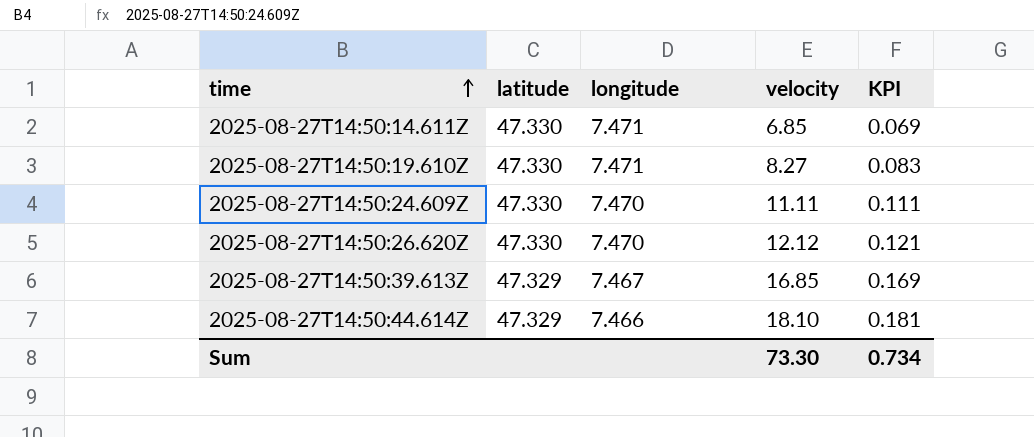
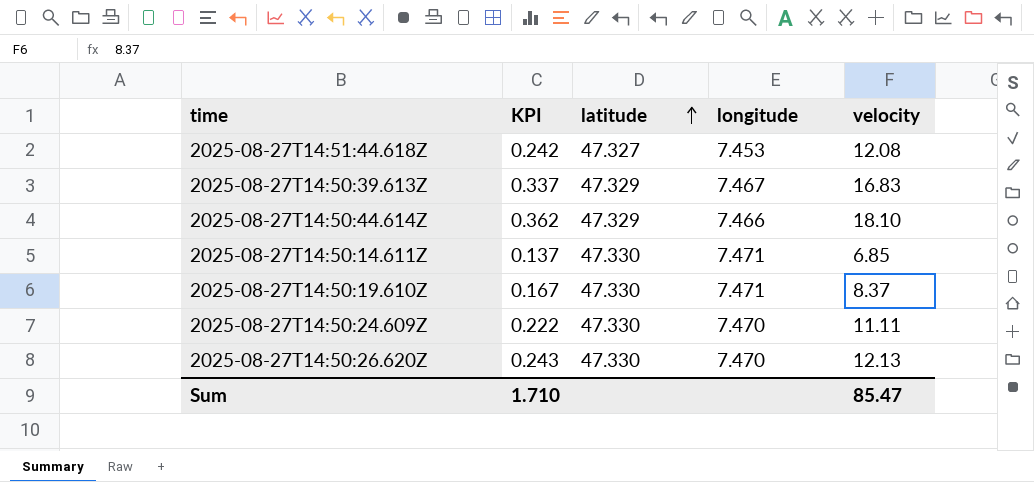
row order: time ascending -> latitude ascending
column KPI | formula: [velocity] * 0.01 -> [velocity] * 0.02
column KPI | position: 5 -> 2
row 2025-08-27T14:51:44.618Z: none -> 0.242 | 47.327 | 7.453 | 12.08
2025-08-27T14:50:39.613Z | velocity: 16.85 -> 16.83
2025-08-27T14:50:19.610Z | velocity: 8.27 -> 8.37
2025-08-27T14:50:26.620Z | velocity: 12.12 -> 12.13
Sum | KPI: 0.734 -> 1.710
Sum | velocity: 73.30 -> 85.47

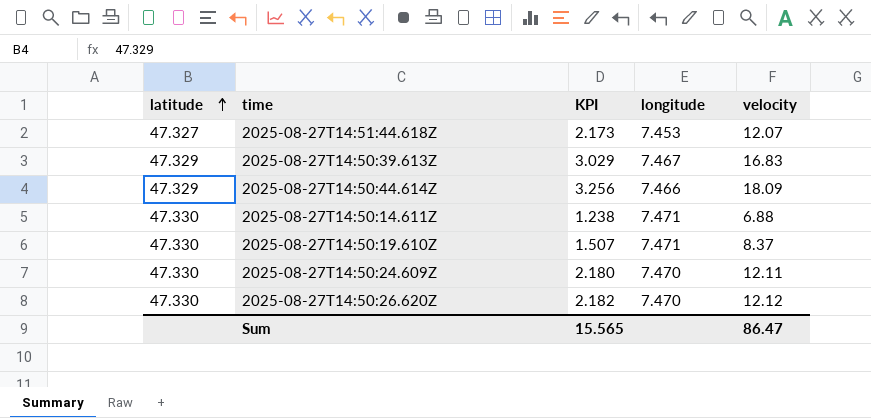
column latitude | position: 3 -> 1
column KPI | formula: [velocity] * 0.02 -> [velocity] * 0.18
2025-08-27T14:51:44.618Z | velocity: 12.08 -> 12.07
2025-08-27T14:50:44.614Z | velocity: 18.10 -> 18.09
2025-08-27T14:50:14.611Z | velocity: 6.85 -> 6.88
2025-08-27T14:50:24.609Z | velocity: 11.11 -> 12.11
2025-08-27T14:50:26.620Z | velocity: 12.13 -> 12.12
Sum | KPI: 1.710 -> 15.565
Sum | velocity: 85.47 -> 86.47

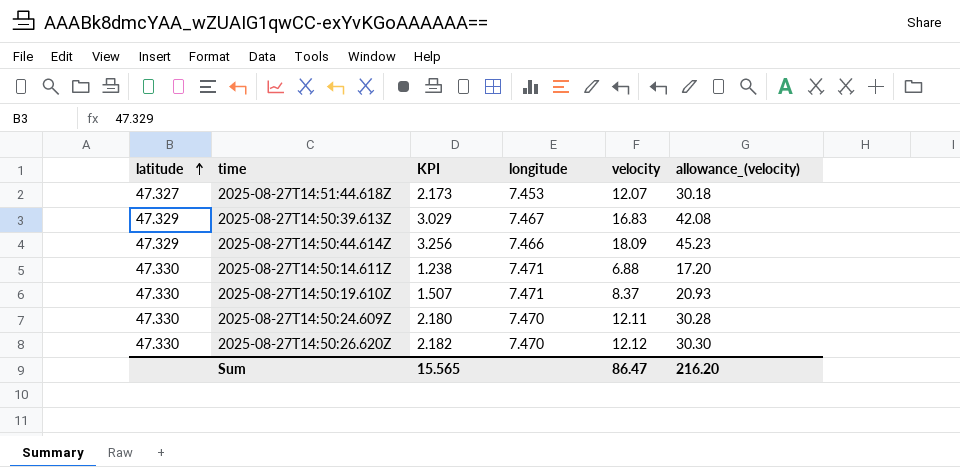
column allowance_(velocity) | formula: none -> [velocity] * 2.5

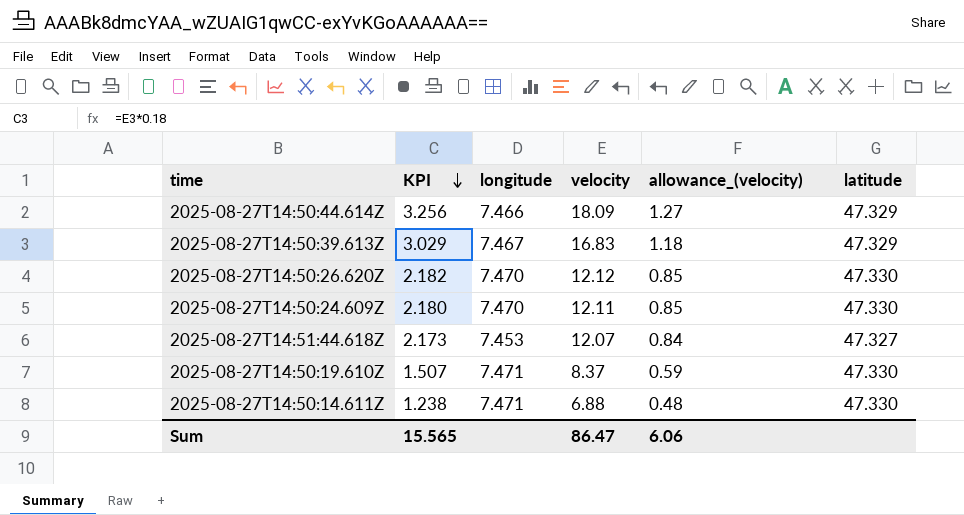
row order: latitude ascending -> KPI descending
column allowance_(velocity) | formula: [velocity] * 2.5 -> [velocity] * 0.07
column latitude | position: 1 -> 6
Sum | allowance_(velocity): 216.20 -> 6.06

